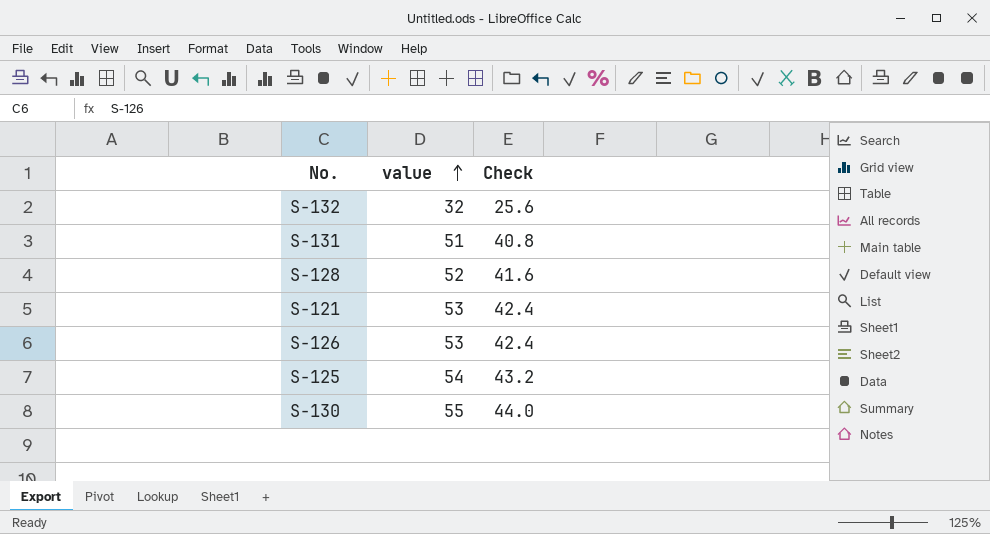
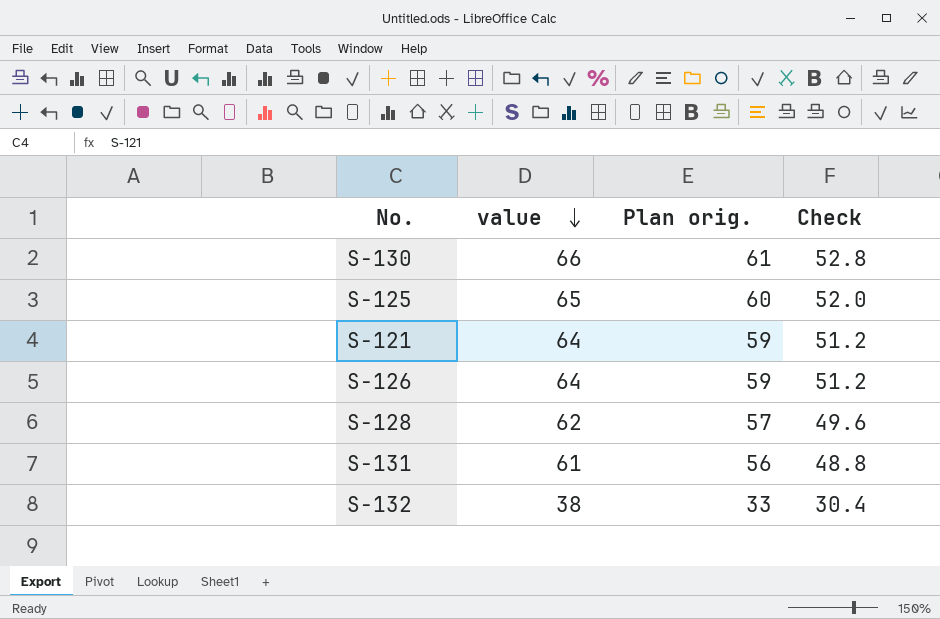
row order: value ascending -> value descending
column Plan orig. | formula: none -> [value] - 5
S-130 | value: 55 -> 66
S-130 | Check: 44.0 -> 52.8
S-125 | value: 54 -> 65
S-125 | Check: 43.2 -> 52.0
S-121 | value: 53 -> 64
S-121 | Check: 42.4 -> 51.2
S-126 | value: 53 -> 64
S-126 | Check: 42.4 -> 51.2
S-128 | value: 52 -> 62
S-128 | Check: 41.6 -> 49.6
S-131 | value: 51 -> 61
S-131 | Check: 40.8 -> 48.8
S-132 | value: 32 -> 38
S-132 | Check: 25.6 -> 30.4

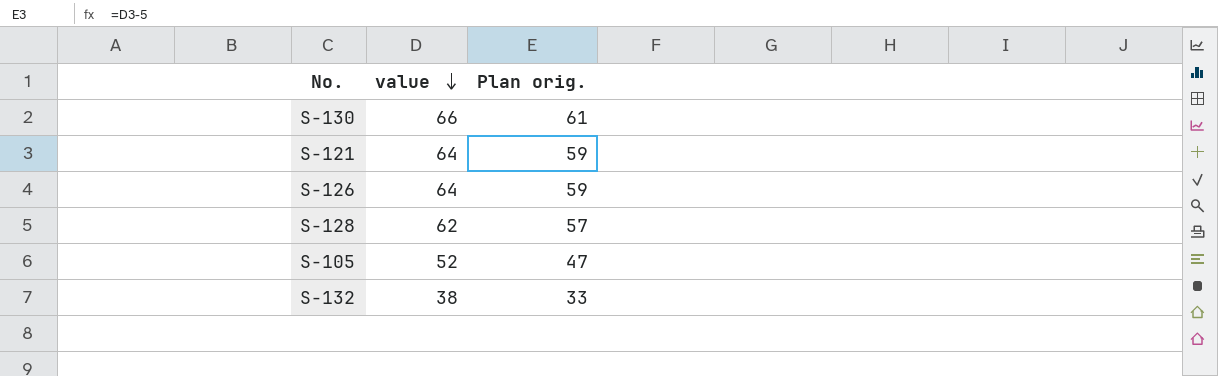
column Check | formula: [value] * 0.8 -> none
row S-125: 65 | 60 | 52.0 -> none
row S-131: 61 | 56 | 48.8 -> none
row S-105: none -> 52 | 47

